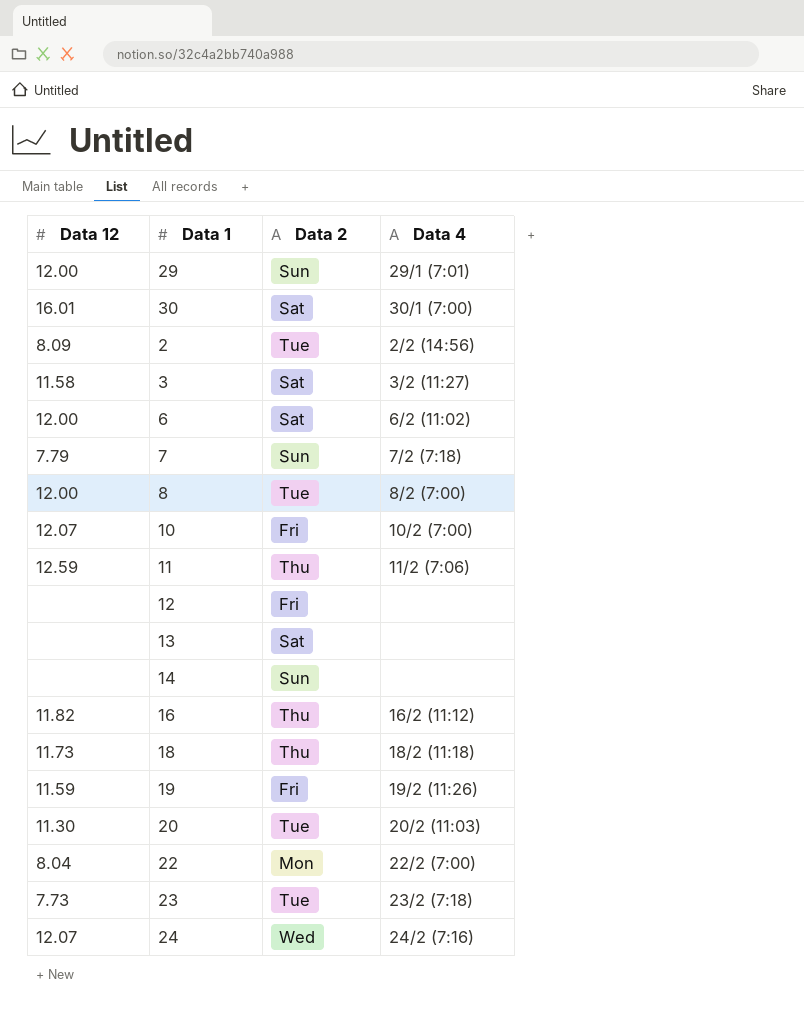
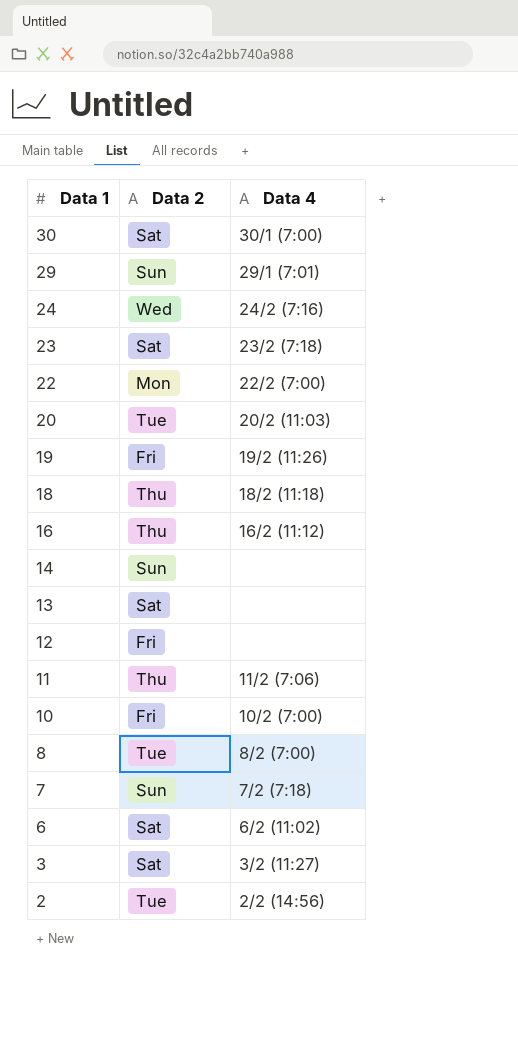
row order: none -> Data 1 descending
column Data 12 | position: 1 -> none
23 | Data 2: Tue -> Sat

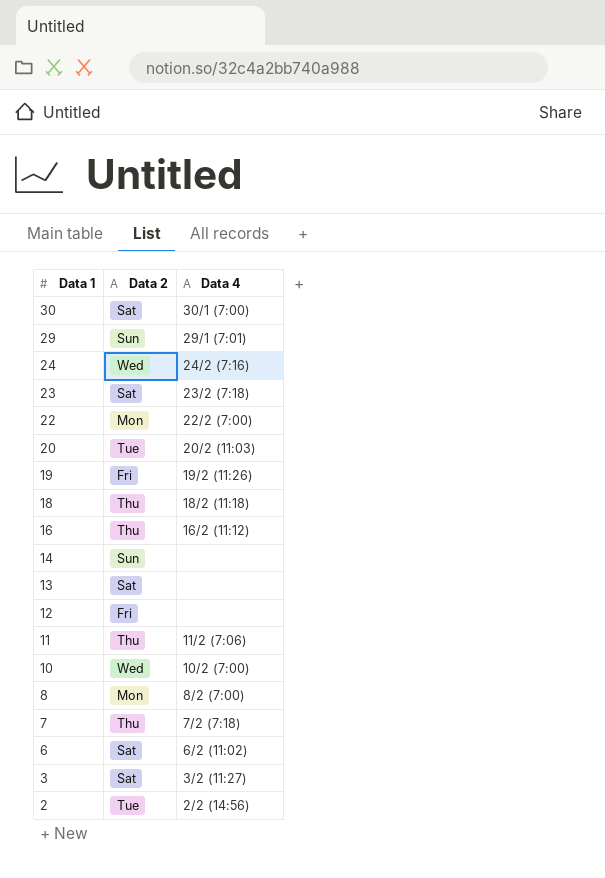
10 | Data 2: Fri -> Wed
8 | Data 2: Tue -> Mon
7 | Data 2: Sun -> Thu

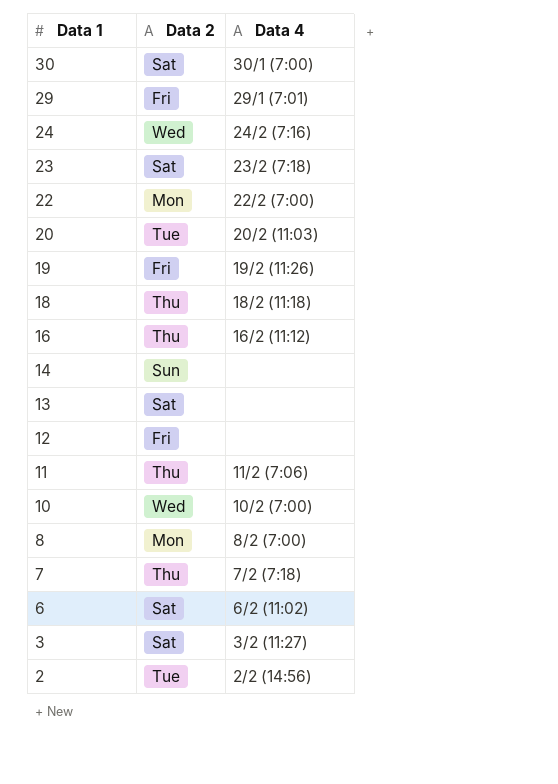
29 | Data 2: Sun -> Fri

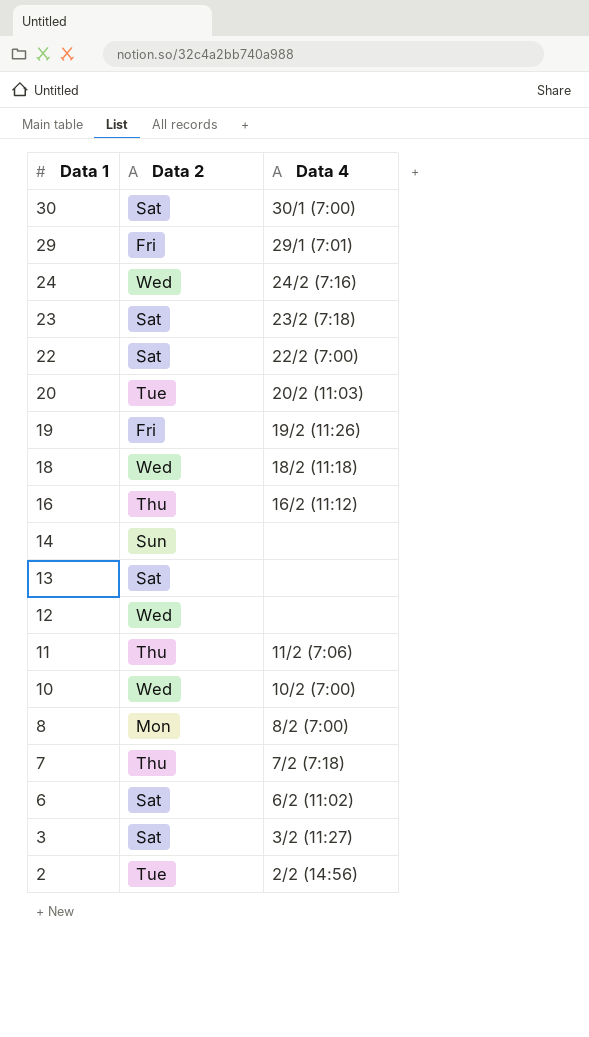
22 | Data 2: Mon -> Sat
18 | Data 2: Thu -> Wed
12 | Data 2: Fri -> Wed

